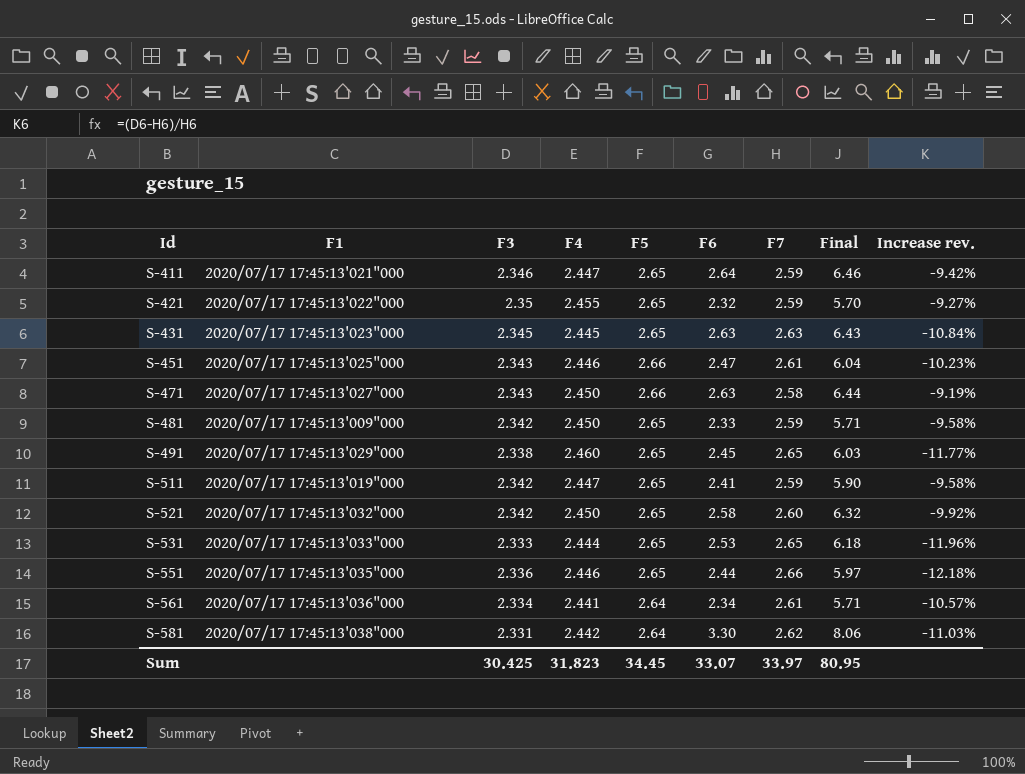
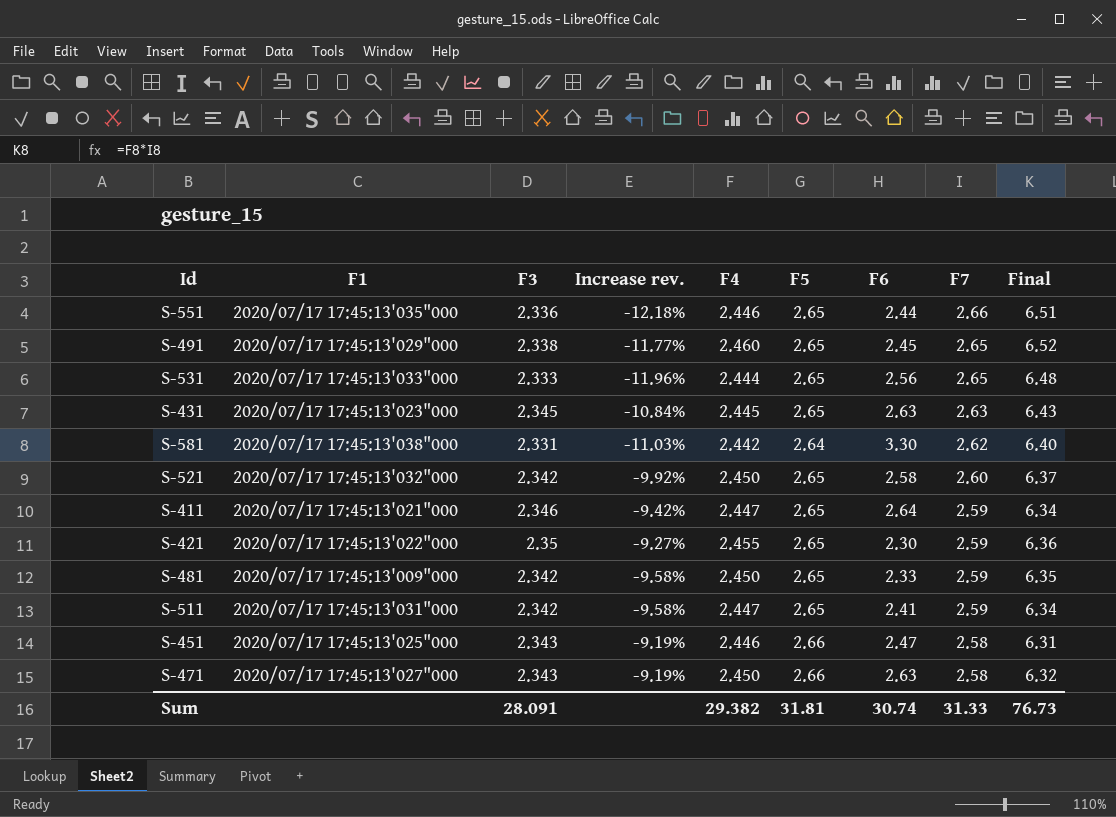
row order: Id ascending -> F7 descending
column Increase rev. | position: 9 -> 4
column Final | formula: [F4] * [F6] -> [F4] * [F7]
row S-561: 2020/07/17 17:45:13'036"000 | 2.334 | 2.441 | 2.64 | 2.34 | 2.61 | 5.71 | -10.57% -> none
S-531 | F6: 2.53 -> 2.56
S-421 | F6: 2.32 -> 2.30
S-511 | F1: 2020/07/17 17:45:13'019"000 -> 2020/07/17 17:45:13'031"000
S-451 | Increase rev.: -10.23% -> -9.19%
S-451 | F7: 2.61 -> 2.58
Sum | F3: 30.425 -> 28.091
Sum | F4: 31.823 -> 29.382
Sum | F5: 34.45 -> 31.81
Sum | F6: 33.07 -> 30.74
Sum | F7: 33.97 -> 31.33
Sum | Final: 80.95 -> 76.73

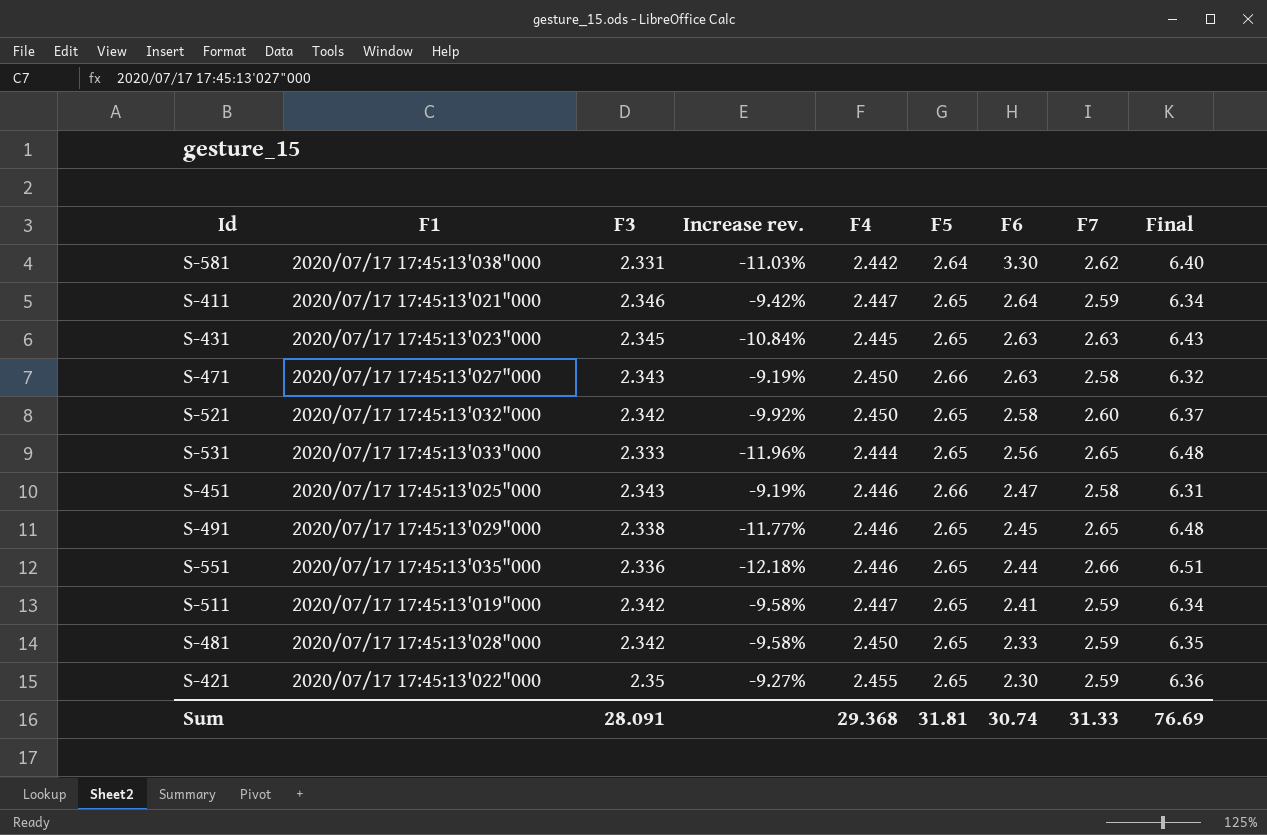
row order: F7 descending -> F6 descending
S-491 | F4: 2.460 -> 2.446
S-491 | Final: 6.52 -> 6.48
S-511 | F1: 2020/07/17 17:45:13'031"000 -> 2020/07/17 17:45:13'019"000
S-481 | F1: 2020/07/17 17:45:13'009"000 -> 2020/07/17 17:45:13'028"000
Sum | F4: 29.382 -> 29.368
Sum | Final: 76.73 -> 76.69

